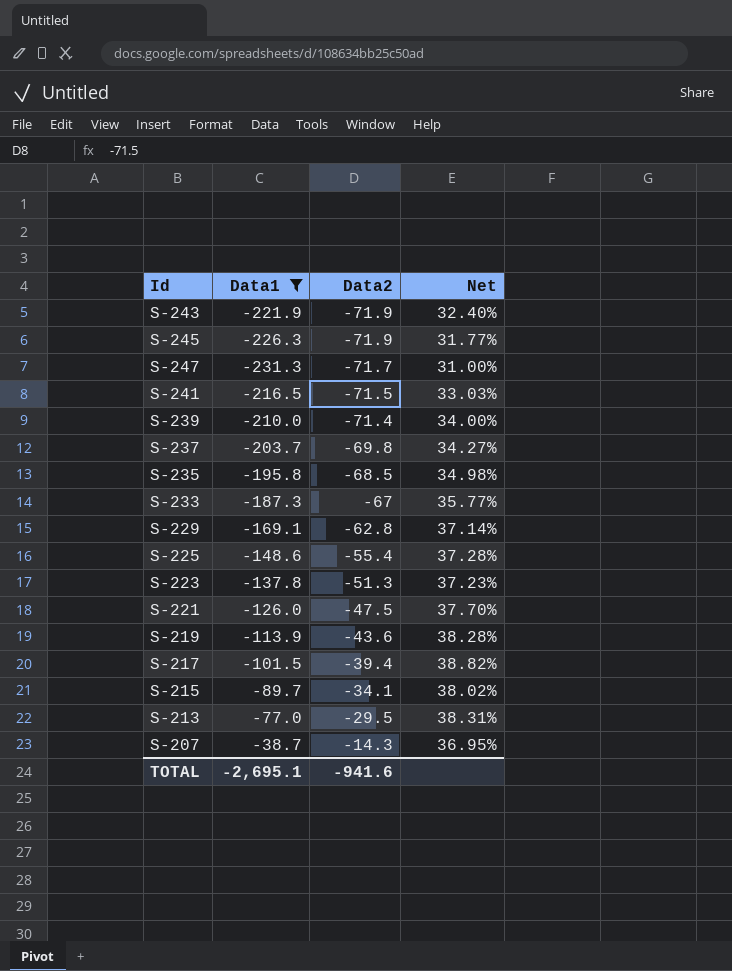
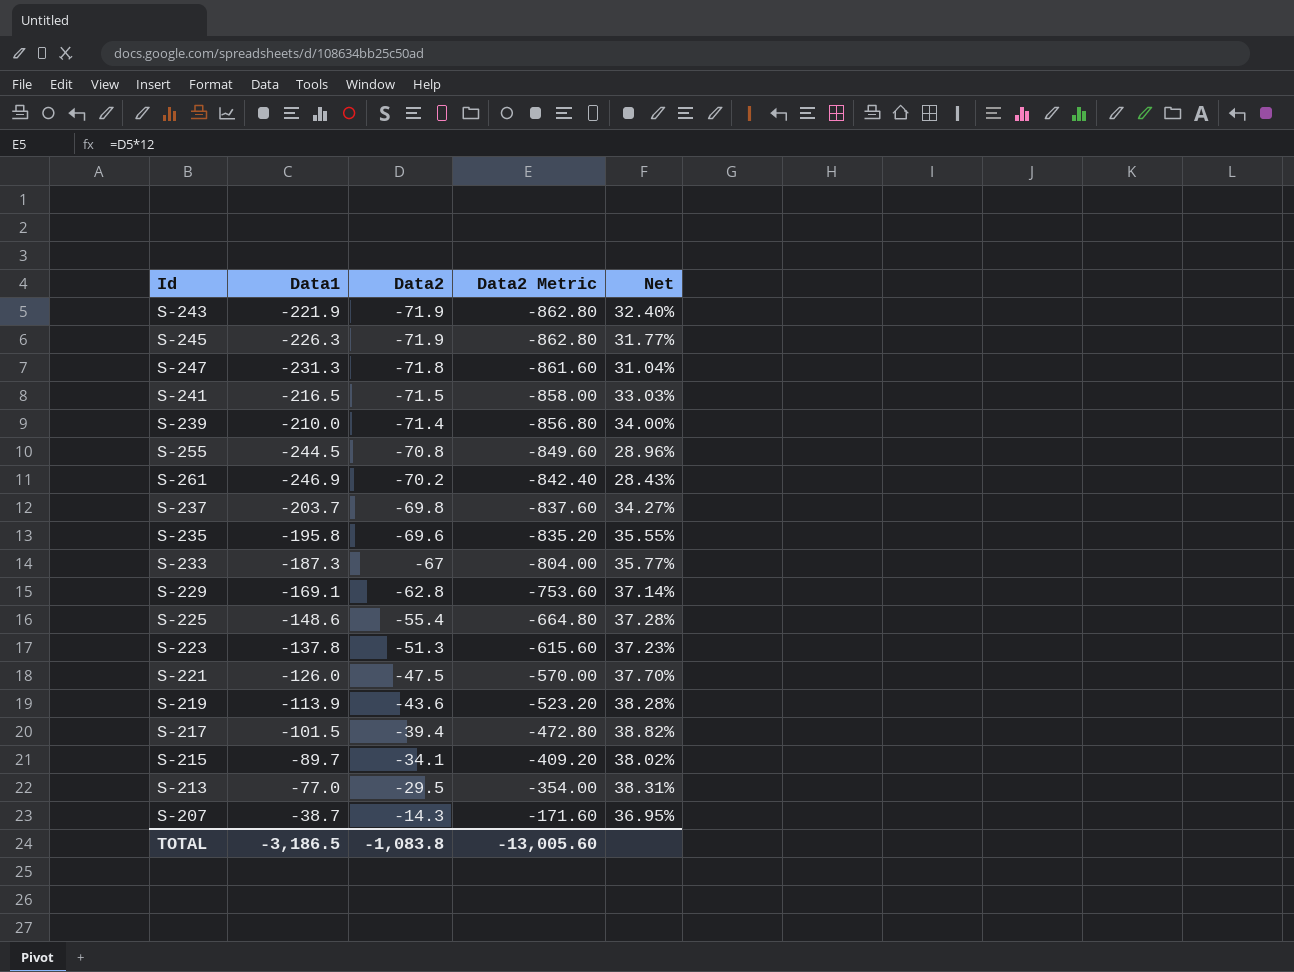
filter: Data1 >= -231.3 -> none
column Data2 Metric | formula: none -> [Data2] * 12
S-247 | Data2: -71.7 -> -71.8
S-247 | Net: 31.00% -> 31.04%
S-235 | Data2: -68.5 -> -69.6
S-235 | Net: 34.98% -> 35.55%
TOTAL | Data1: -2,695.1 -> -3,186.5
TOTAL | Data2: -941.6 -> -1,083.8

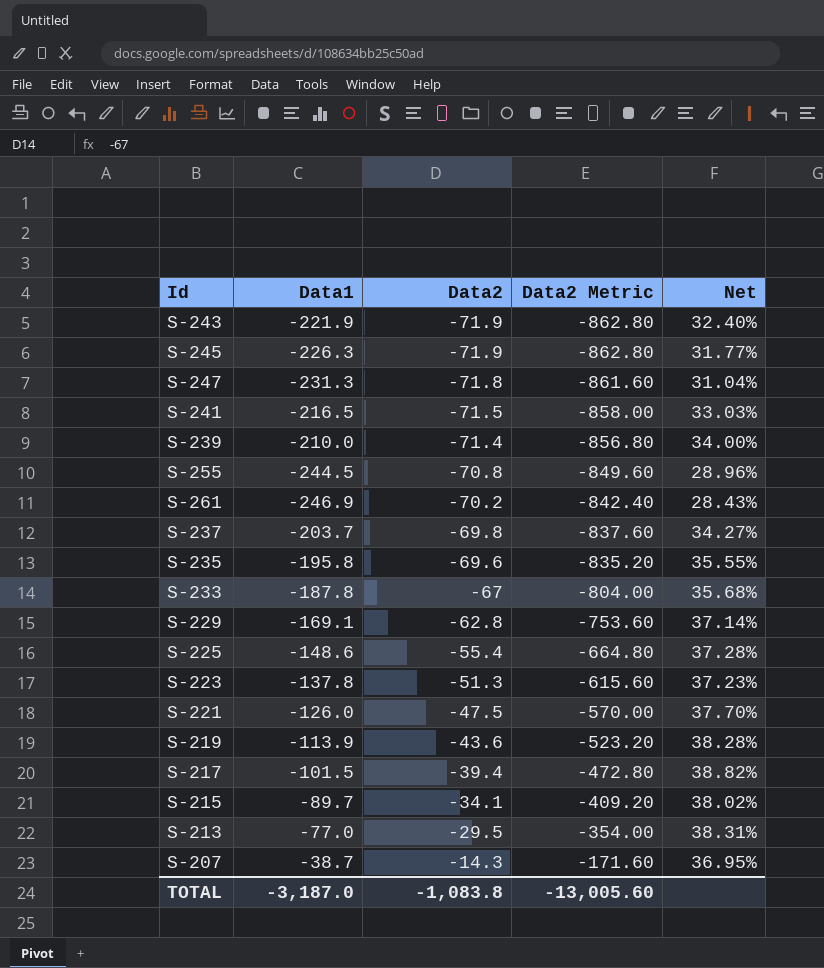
S-233 | Data1: -187.3 -> -187.8
S-233 | Net: 35.77% -> 35.68%
TOTAL | Data1: -3,186.5 -> -3,187.0

